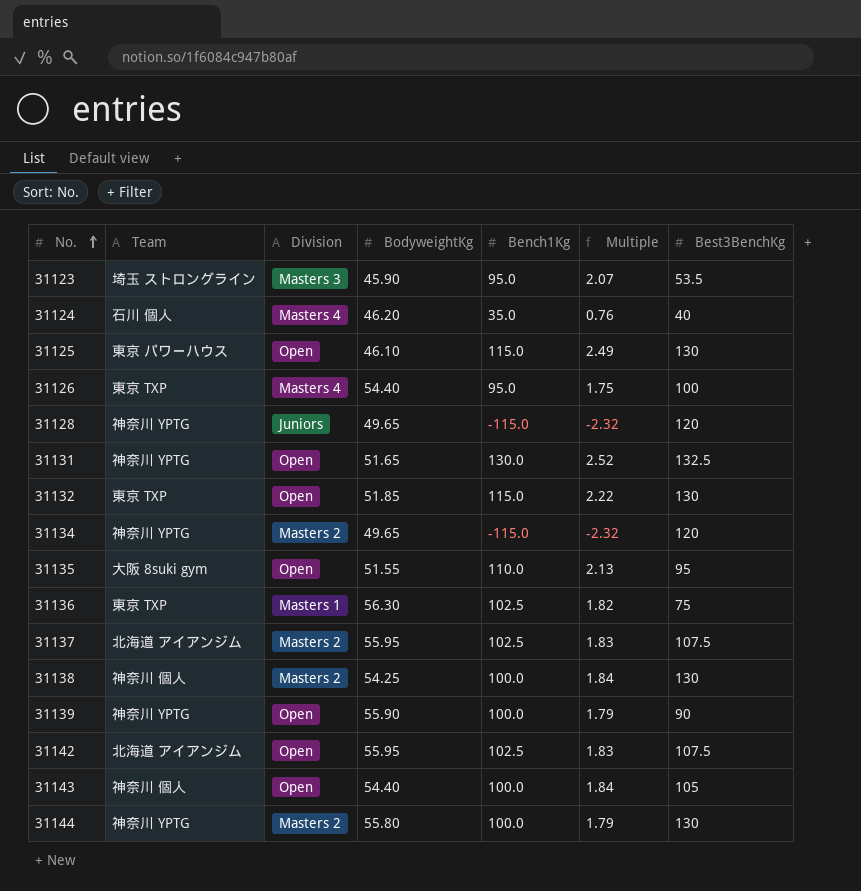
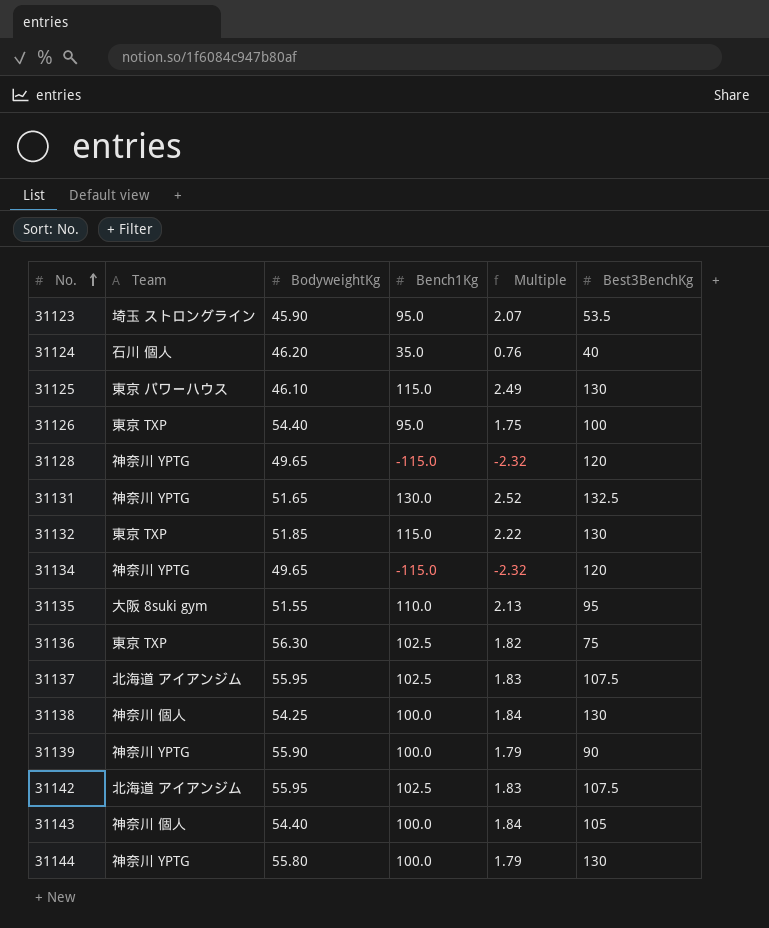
column Division | position: 3 -> none

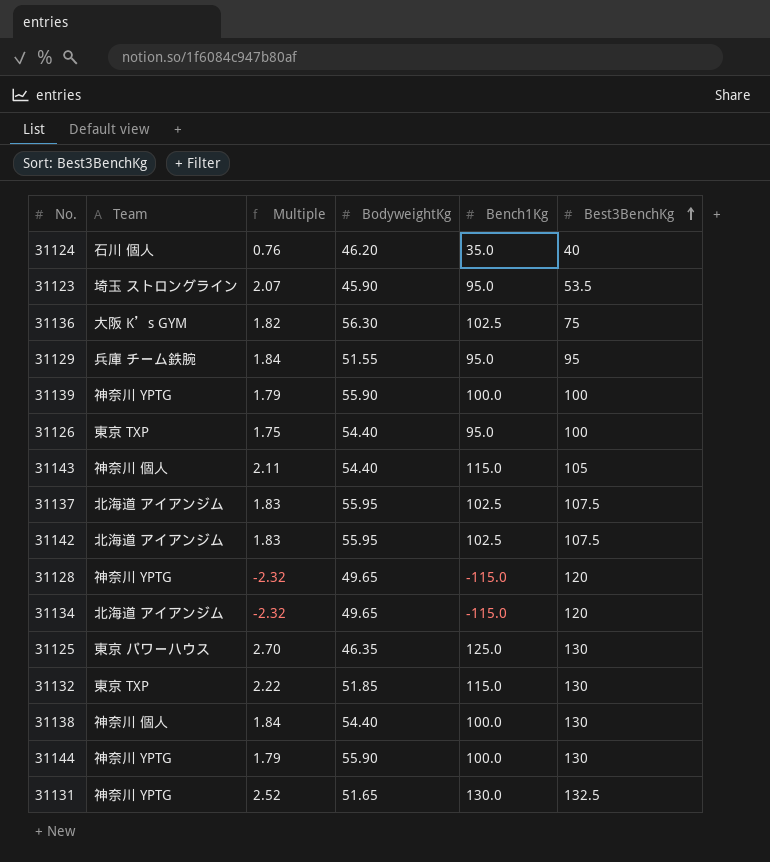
row order: No. ascending -> Best3BenchKg ascending
column Multiple | position: 5 -> 3
row 31135: 大阪 8suki gym | 51.55 | 110.0 | 2.13 | 95 -> none
31136 | Team: 東京 TXP -> 大阪 K’s GYM
row 31129: none -> 兵庫 チーム鉄腕 | 1.84 | 51.55 | 95.0 | 95
31139 | Best3BenchKg: 90 -> 100
31143 | Multiple: 1.84 -> 2.11
31143 | Bench1Kg: 100.0 -> 115.0
31134 | Team: 神奈川 YPTG -> 北海道 アイアンジム
31125 | Multiple: 2.49 -> 2.70
31125 | BodyweightKg: 46.10 -> 46.35
31125 | Bench1Kg: 115.0 -> 125.0
31138 | BodyweightKg: 54.25 -> 54.40
31144 | BodyweightKg: 55.80 -> 55.90

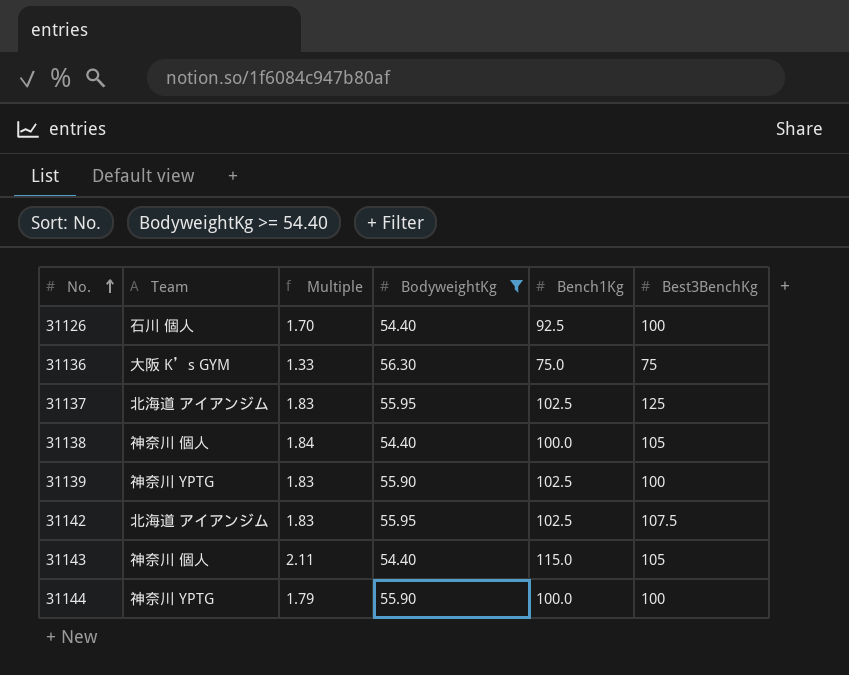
filter: none -> BodyweightKg >= 54.40
row order: Best3BenchKg ascending -> No. ascending
31126 | Team: 東京 TXP -> 石川 個人
31126 | Multiple: 1.75 -> 1.70
31126 | Bench1Kg: 95.0 -> 92.5
31136 | Multiple: 1.82 -> 1.33
31136 | Bench1Kg: 102.5 -> 75.0
31137 | Best3BenchKg: 107.5 -> 125
31138 | Best3BenchKg: 130 -> 105
31139 | Multiple: 1.79 -> 1.83
31139 | Bench1Kg: 100.0 -> 102.5
31144 | Best3BenchKg: 130 -> 100

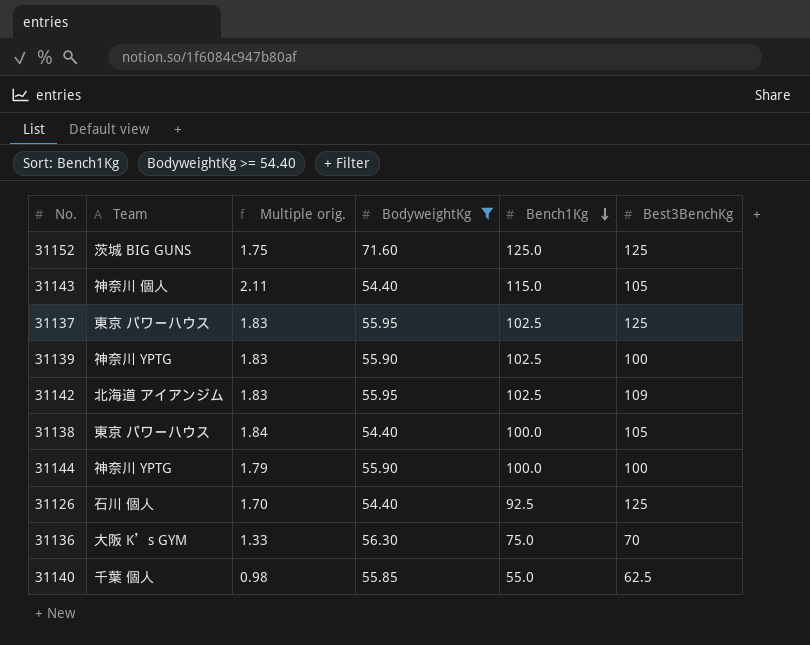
row order: No. ascending -> Bench1Kg descending
column name: Multiple -> Multiple orig.
row 31152: none -> 茨城 BIG GUNS | 1.75 | 71.60 | 125.0 | 125
31137 | Team: 北海道 アイアンジム -> 東京 パワーハウス
31142 | Best3BenchKg: 107.5 -> 109
31138 | Team: 神奈川 個人 -> 東京 パワーハウス
31126 | Best3BenchKg: 100 -> 125
31136 | Best3BenchKg: 75 -> 70
row 31140: none -> 千葉 個人 | 0.98 | 55.85 | 55.0 | 62.5

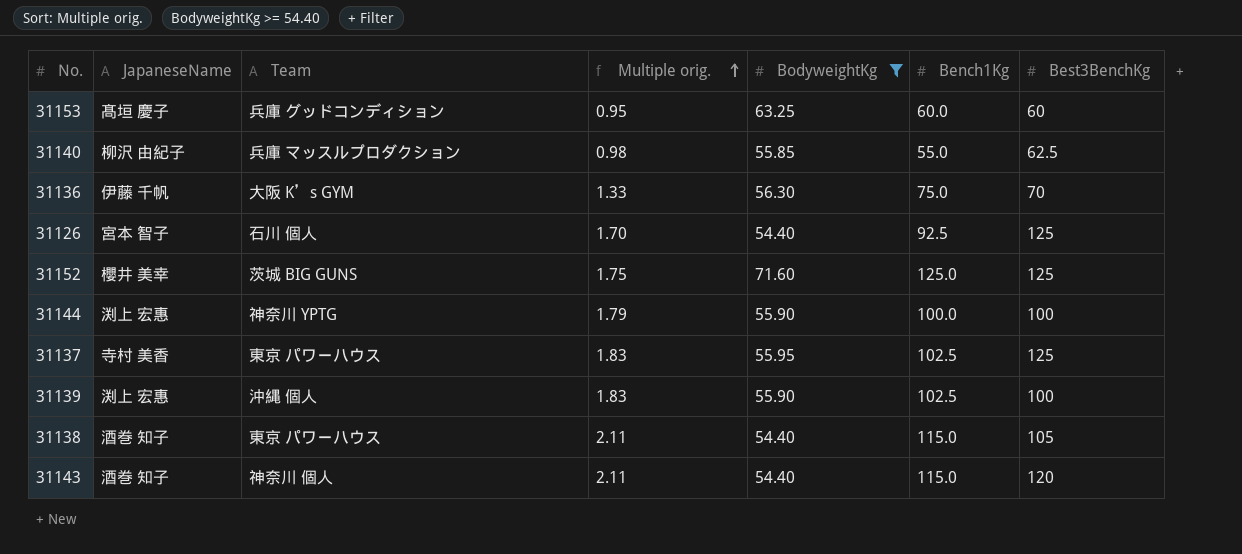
row order: Bench1Kg descending -> Multiple orig. ascending
column JapaneseName | position: none -> 2
row 31142: 北海道 アイアンジム | 1.83 | 55.95 | 102.5 | 109 -> none
row 31153: none -> 髙垣 慶子 | 兵庫 グッドコンディション | 0.95 | 63.25 | 60.0 | 60
31140 | Team: 千葉 個人 -> 兵庫 マッスルプロダクション
31139 | Team: 神奈川 YPTG -> 沖縄 個人
31138 | Multiple orig.: 1.84 -> 2.11
31138 | Bench1Kg: 100.0 -> 115.0
31143 | Best3BenchKg: 105 -> 120

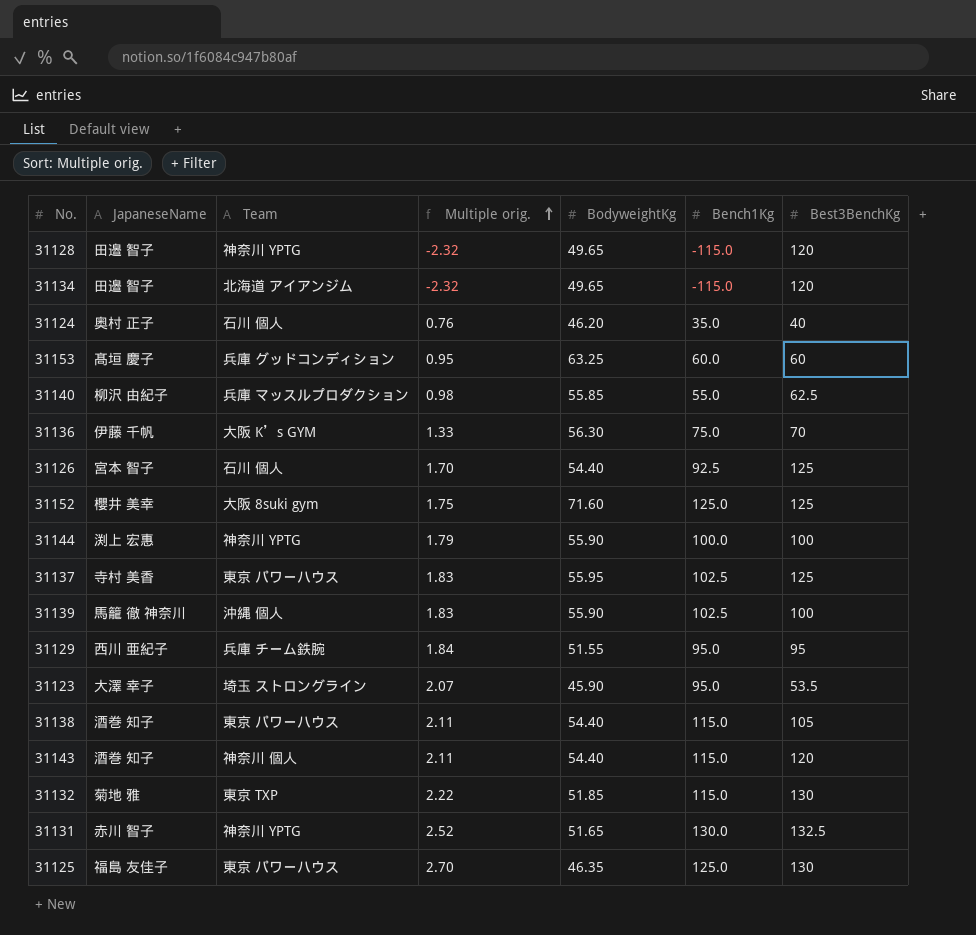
filter: BodyweightKg >= 54.40 -> none
31152 | Team: 茨城 BIG GUNS -> 大阪 8suki gym
31139 | JapaneseName: 渕上 宏惠 -> 馬籠 徹 神奈川

